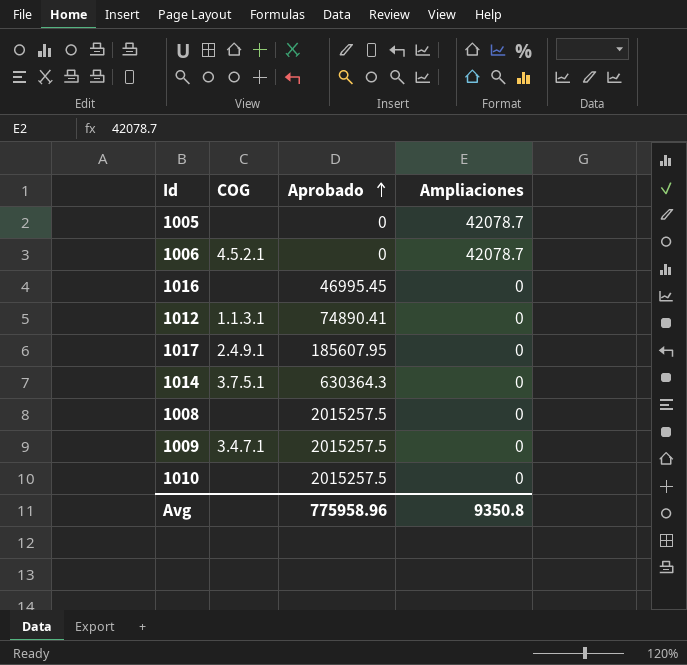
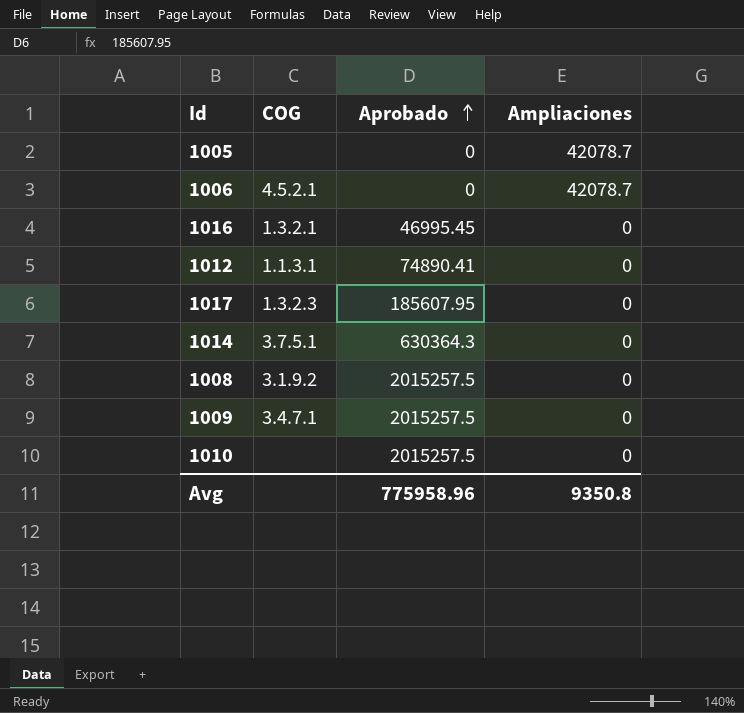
1016 | COG: none -> 1.3.2.1
1017 | COG: 2.4.9.1 -> 1.3.2.3
1008 | COG: none -> 3.1.9.2

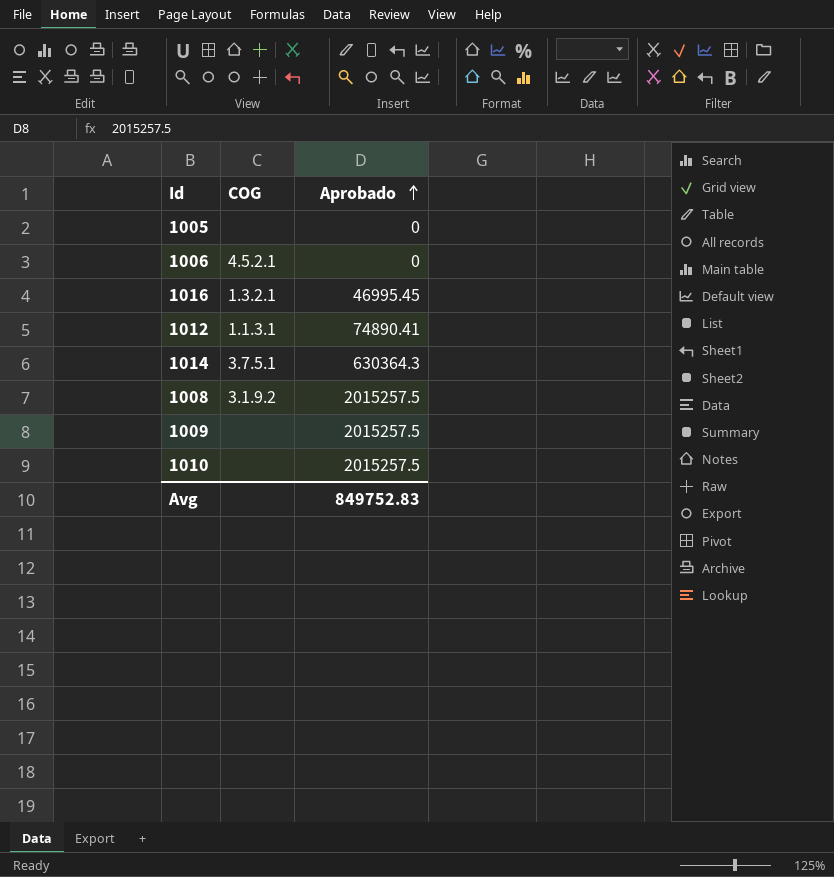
column Ampliaciones | position: 4 -> none
row 1017: 1.3.2.3 | 185607.95 | 0 -> none
1009 | COG: 3.4.7.1 -> none
Avg | Aprobado: 775958.96 -> 849752.83

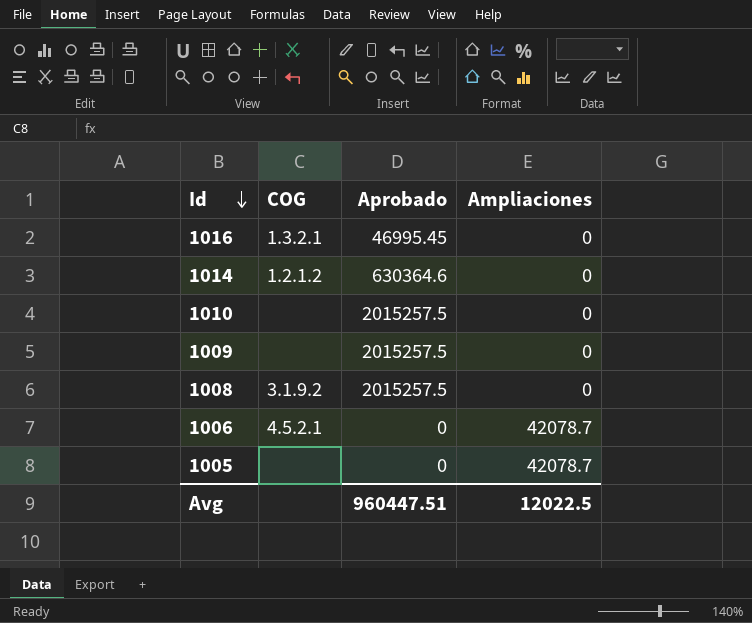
row order: Aprobado ascending -> Id descending
column Ampliaciones | position: none -> 4
row 1012: 1.1.3.1 | 74890.41 -> none
1014 | COG: 3.7.5.1 -> 1.2.1.2
1014 | Aprobado: 630364.3 -> 630364.6
Avg | Aprobado: 849752.83 -> 960447.51

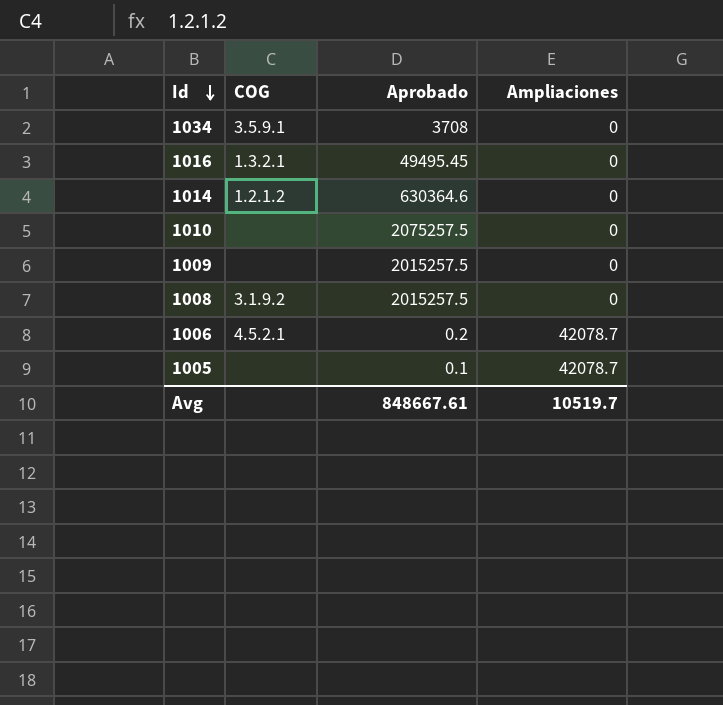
row 1034: none -> 3.5.9.1 | 3708 | 0
1016 | Aprobado: 46995.45 -> 49495.45
1010 | Aprobado: 2015257.5 -> 2075257.5
1006 | Aprobado: 0 -> 0.2
1005 | Aprobado: 0 -> 0.1
Avg | Aprobado: 960447.51 -> 848667.61
Avg | Ampliaciones: 12022.5 -> 10519.7

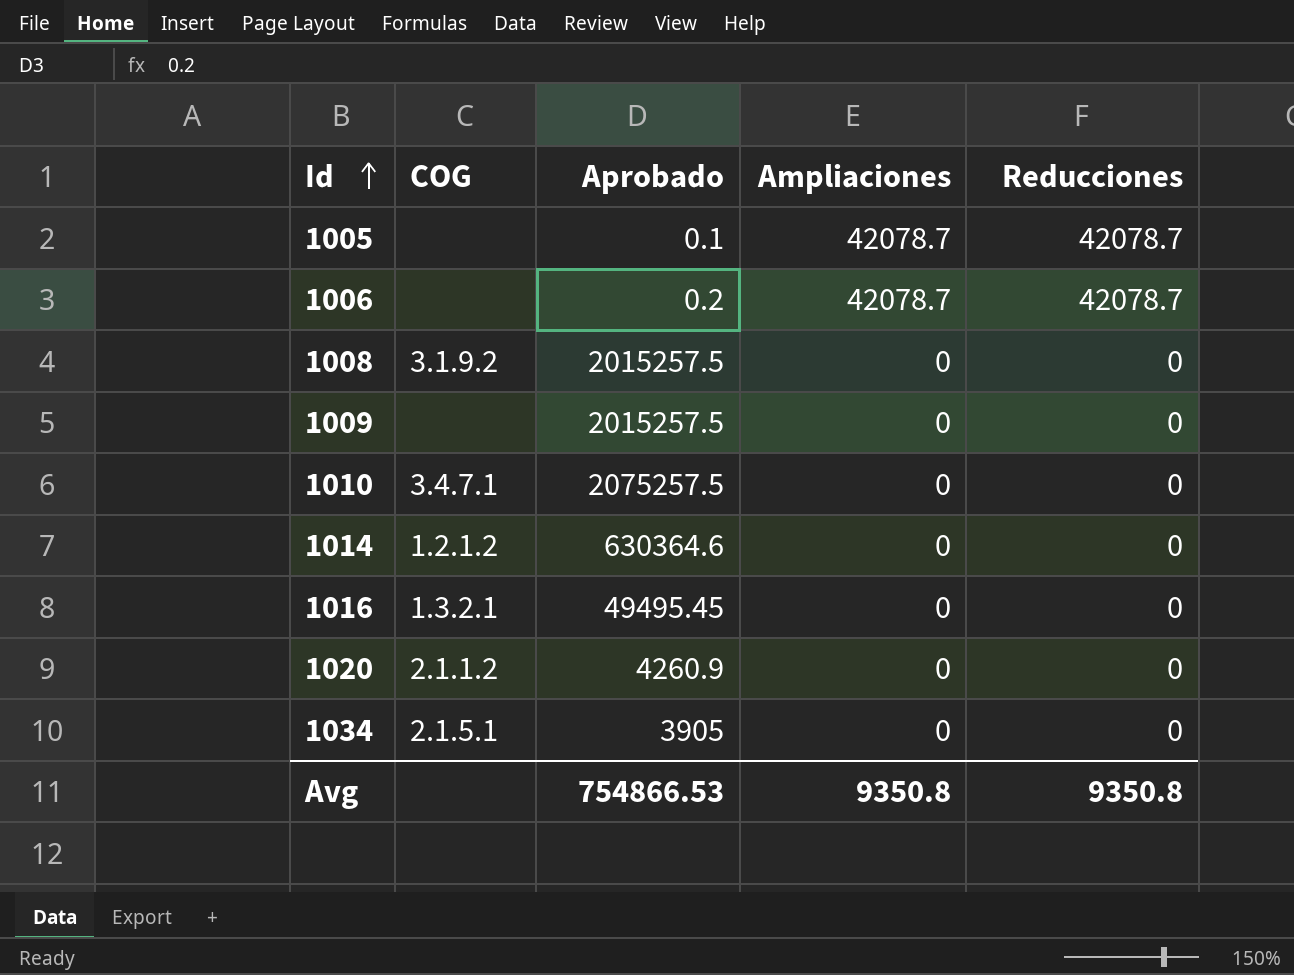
row order: Id descending -> Id ascending
column Reducciones | position: none -> 5
1006 | COG: 4.5.2.1 -> none
1010 | COG: none -> 3.4.7.1
row 1020: none -> 2.1.1.2 | 4260.9 | 0 | 0
1034 | COG: 3.5.9.1 -> 2.1.5.1
1034 | Aprobado: 3708 -> 3905
Avg | Aprobado: 848667.61 -> 754866.53
Avg | Ampliaciones: 10519.7 -> 9350.8

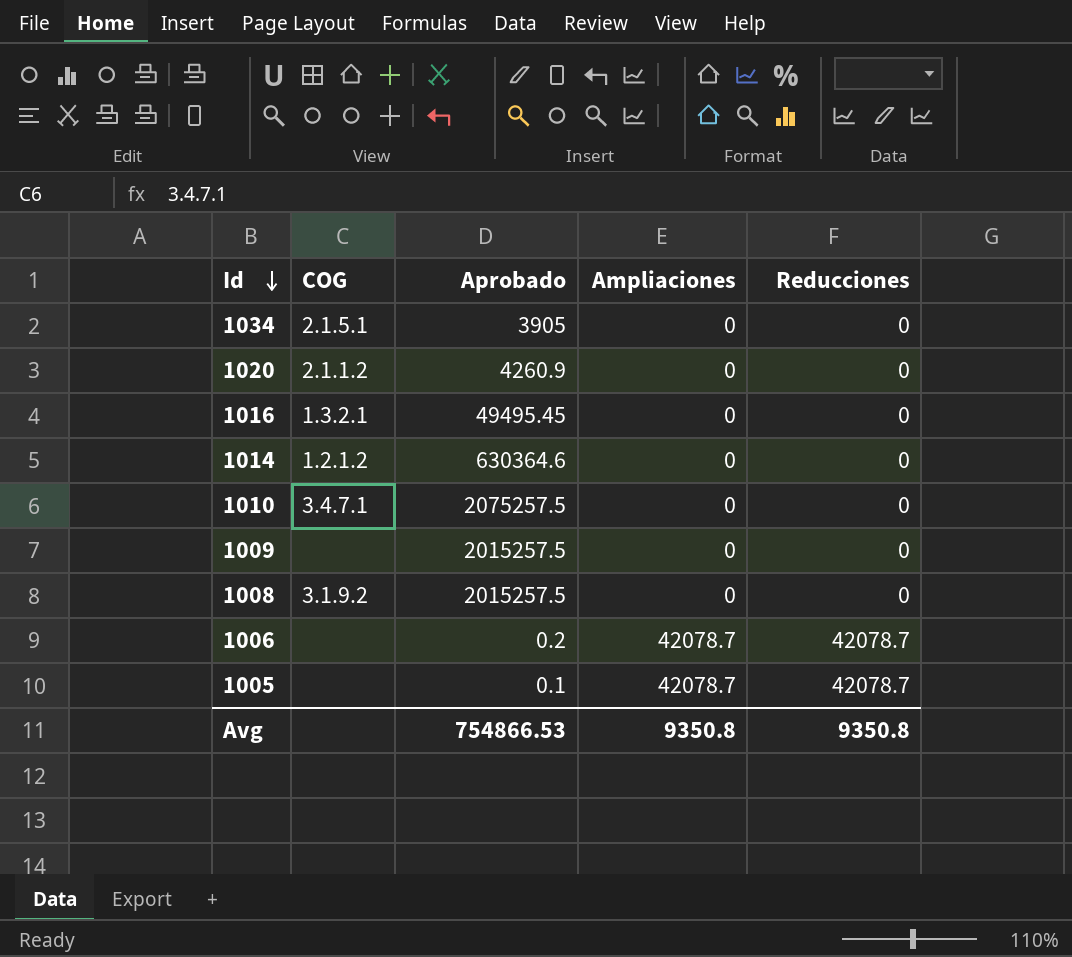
row order: Id ascending -> Id descending

